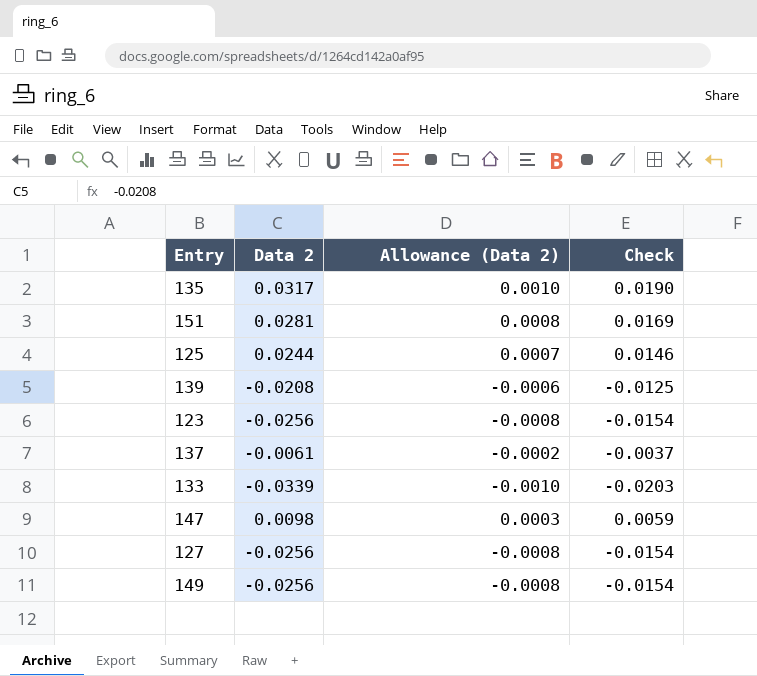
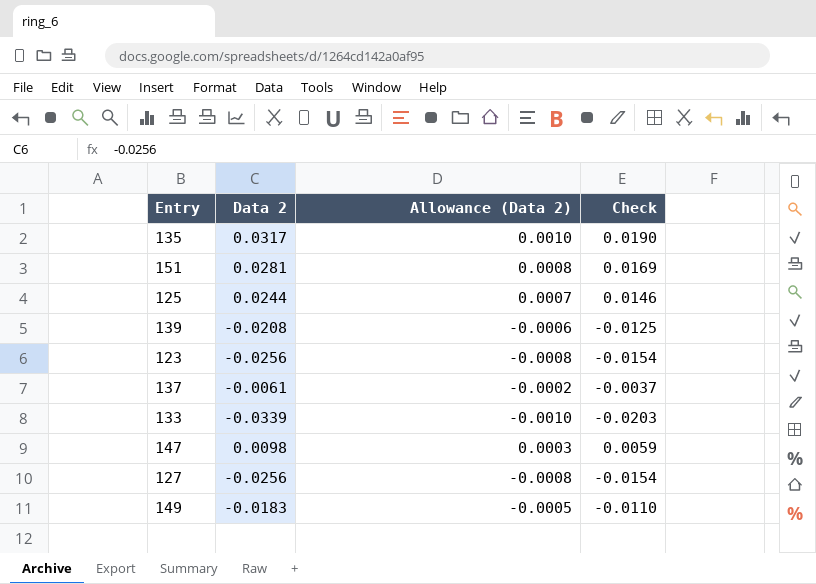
149 | Data 2: -0.0256 -> -0.0183
149 | Allowance (Data 2): -0.0008 -> -0.0005
149 | Check: -0.0154 -> -0.0110

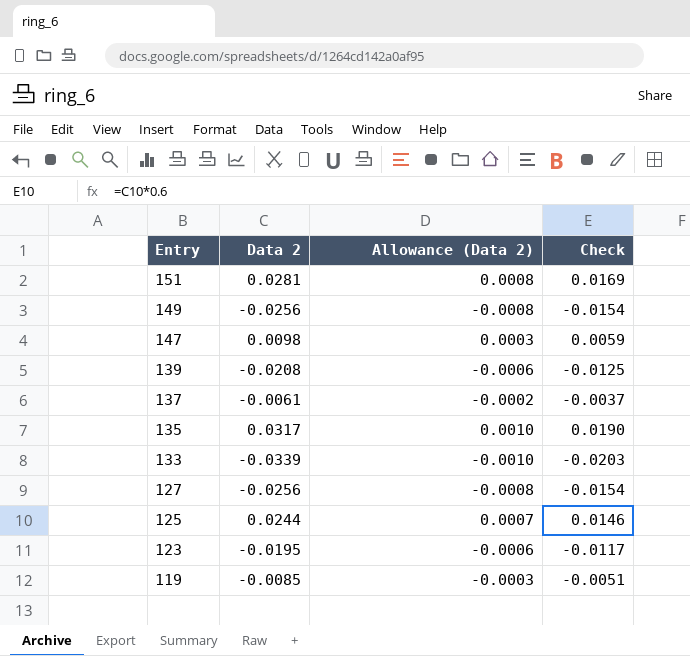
row order: none -> Entry descending
149 | Data 2: -0.0183 -> -0.0256
149 | Allowance (Data 2): -0.0005 -> -0.0008
149 | Check: -0.0110 -> -0.0154
123 | Data 2: -0.0256 -> -0.0195
123 | Allowance (Data 2): -0.0008 -> -0.0006
123 | Check: -0.0154 -> -0.0117
row 119: none -> -0.0085 | -0.0003 | -0.0051

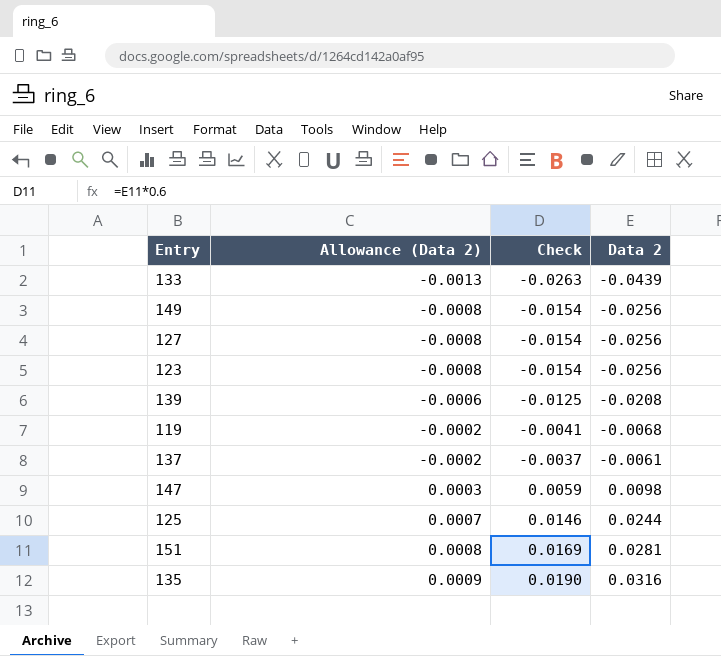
row order: Entry descending -> Allowance (Data 2) ascending
column Data 2 | position: 2 -> 4
133 | Allowance (Data 2): -0.0010 -> -0.0013
133 | Check: -0.0203 -> -0.0263
133 | Data 2: -0.0339 -> -0.0439
123 | Allowance (Data 2): -0.0006 -> -0.0008
123 | Check: -0.0117 -> -0.0154
123 | Data 2: -0.0195 -> -0.0256
119 | Allowance (Data 2): -0.0003 -> -0.0002
119 | Check: -0.0051 -> -0.0041
119 | Data 2: -0.0085 -> -0.0068
135 | Allowance (Data 2): 0.0010 -> 0.0009
135 | Data 2: 0.0317 -> 0.0316

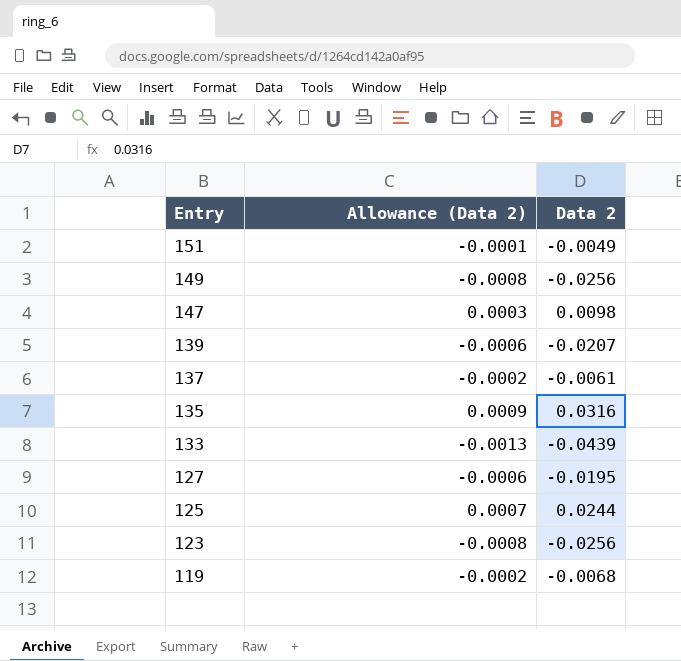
row order: Allowance (Data 2) ascending -> Entry descending
column Check | formula: [Data 2] * 0.6 -> none
151 | Allowance (Data 2): 0.0008 -> -0.0001
151 | Data 2: 0.0281 -> -0.0049
139 | Data 2: -0.0208 -> -0.0207
127 | Allowance (Data 2): -0.0008 -> -0.0006
127 | Data 2: -0.0256 -> -0.0195

